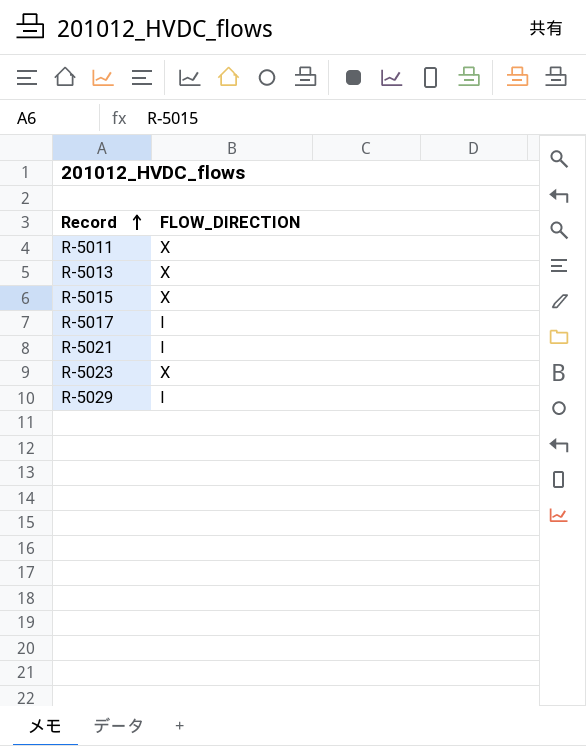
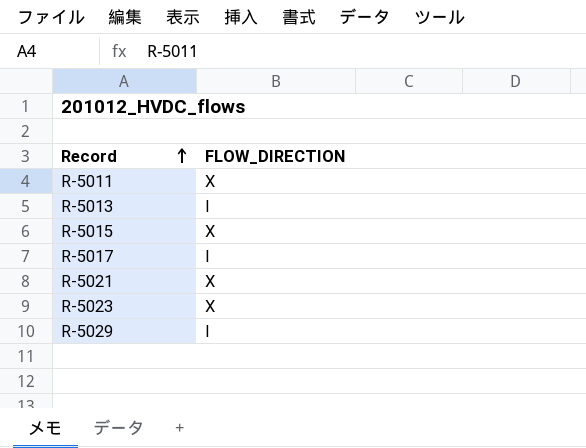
R-5013 | FLOW_DIRECTION: X -> I
R-5021 | FLOW_DIRECTION: I -> X

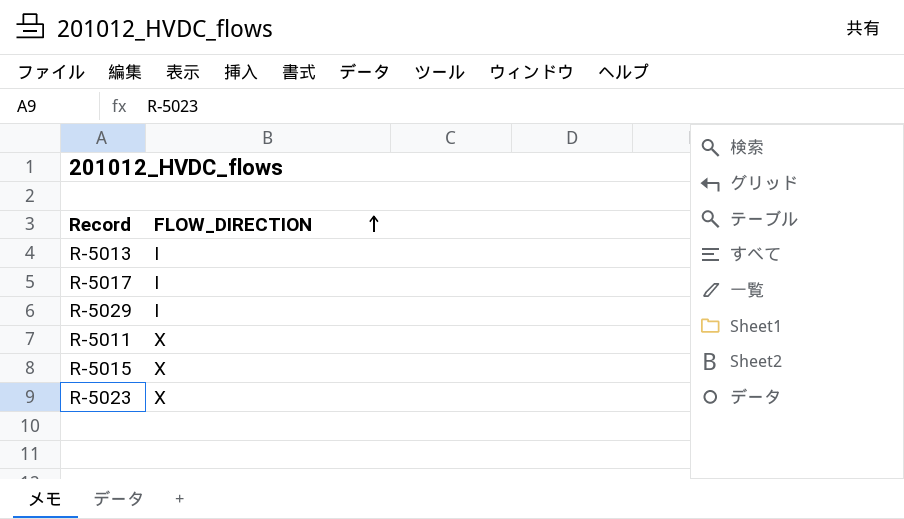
row order: Record ascending -> FLOW_DIRECTION ascending
row R-5021: X -> none

